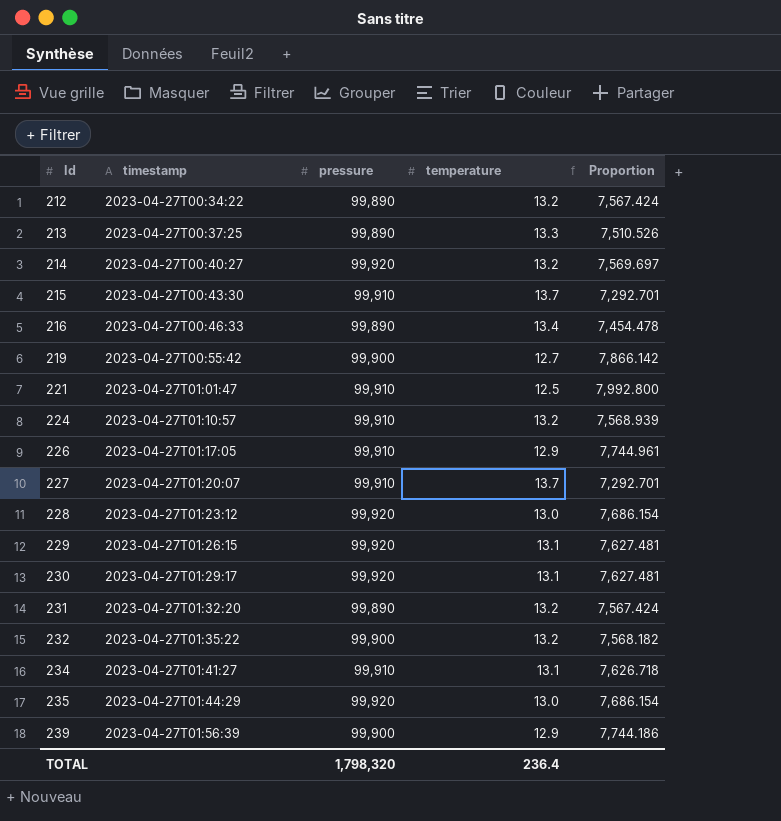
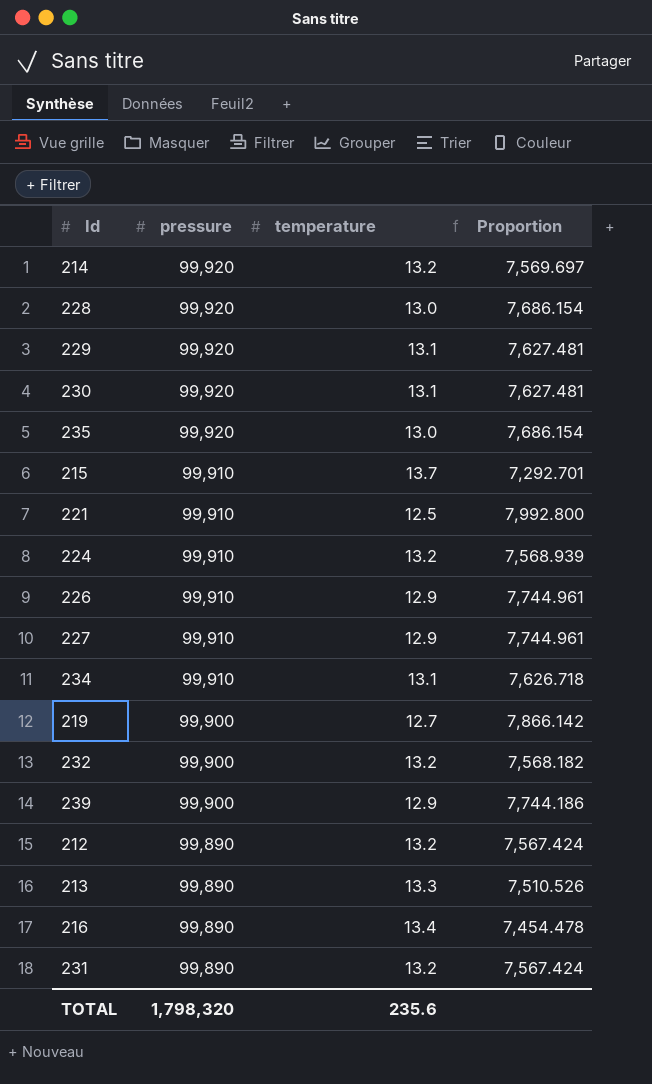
row order: Id ascending -> pressure descending
column timestamp | position: 2 -> none
227 | temperature: 13.7 -> 12.9
227 | Proportion: 7,292.701 -> 7,744.961
TOTAL | temperature: 236.4 -> 235.6

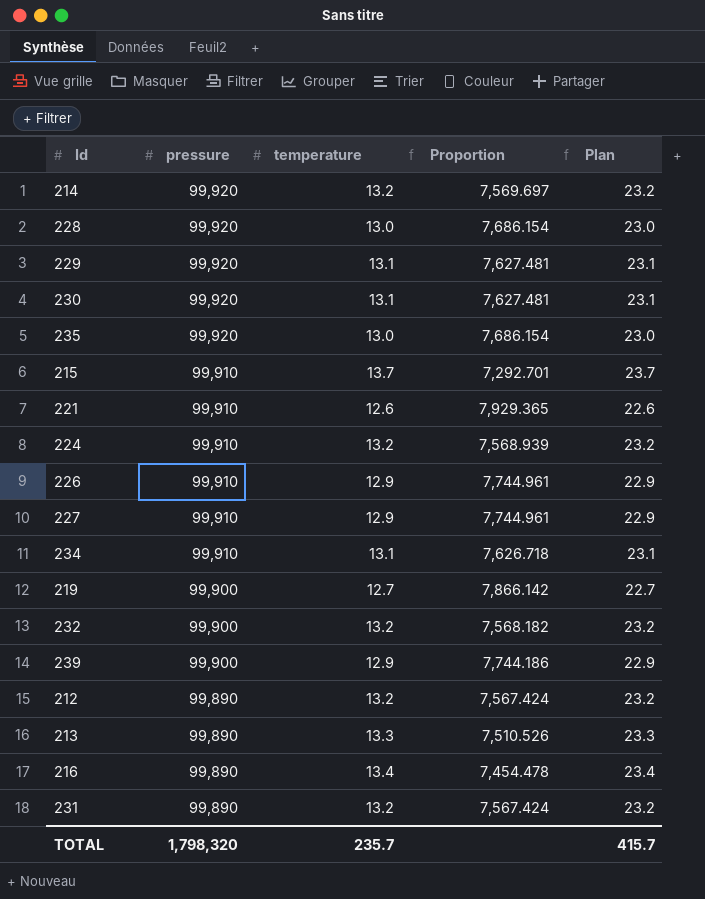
column Plan | formula: none -> [temperature] + 10
221 | temperature: 12.5 -> 12.6
221 | Proportion: 7,992.800 -> 7,929.365
TOTAL | temperature: 235.6 -> 235.7

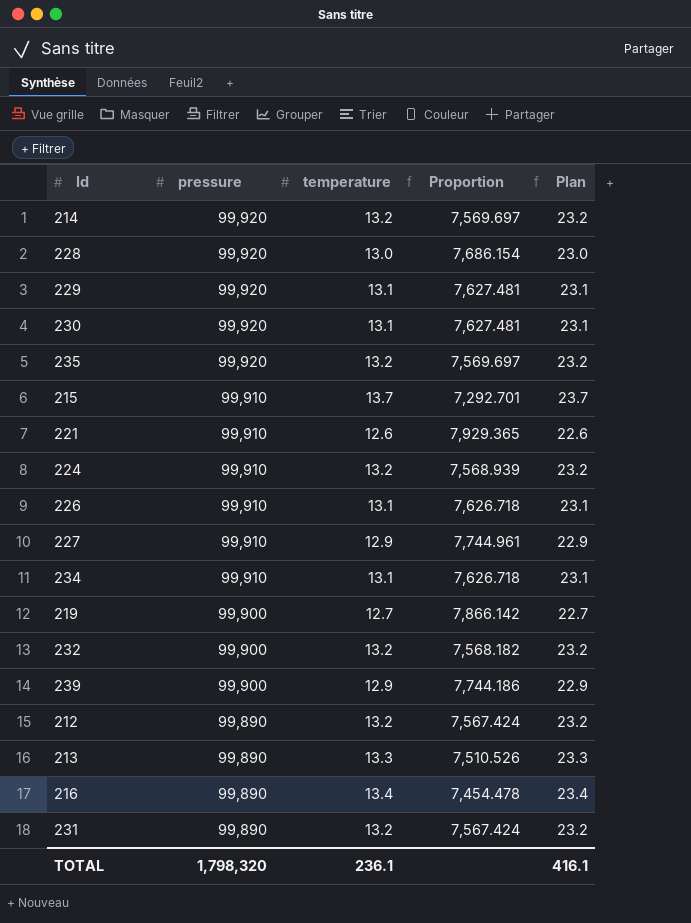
235 | temperature: 13.0 -> 13.2
235 | Proportion: 7,686.154 -> 7,569.697
235 | Plan: 23.0 -> 23.2
226 | temperature: 12.9 -> 13.1
226 | Proportion: 7,744.961 -> 7,626.718
226 | Plan: 22.9 -> 23.1
TOTAL | temperature: 235.7 -> 236.1
TOTAL | Plan: 415.7 -> 416.1

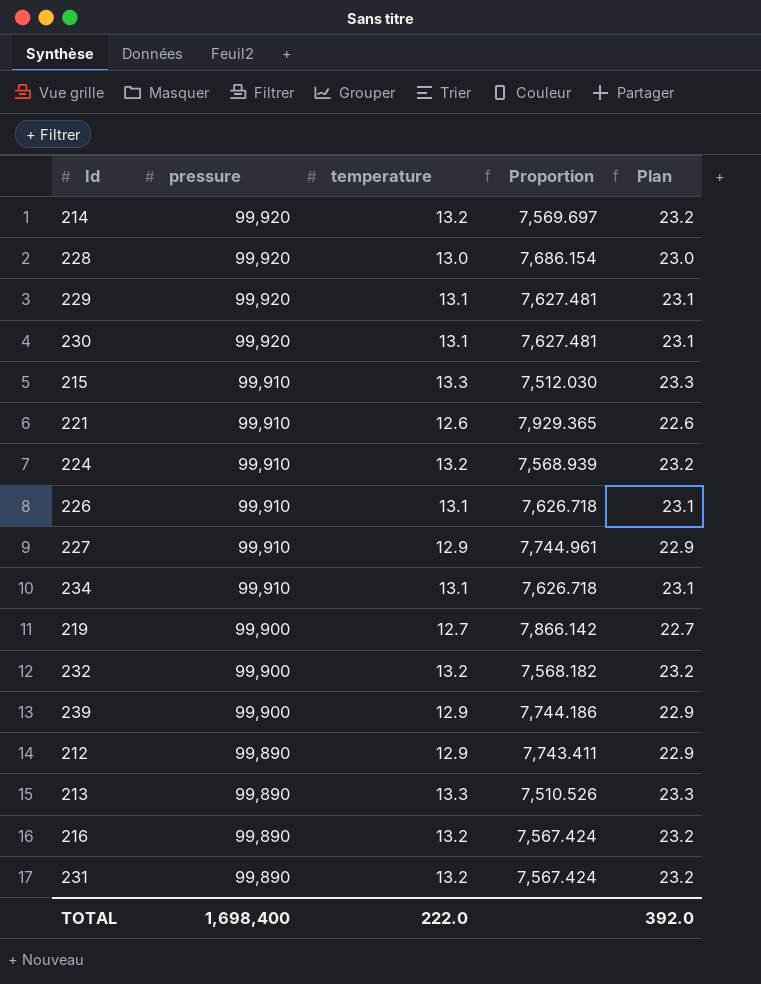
row 235: 99,920 | 13.2 | 7,569.697 | 23.2 -> none
215 | temperature: 13.7 -> 13.3
215 | Proportion: 7,292.701 -> 7,512.030
215 | Plan: 23.7 -> 23.3
212 | temperature: 13.2 -> 12.9
212 | Proportion: 7,567.424 -> 7,743.411
212 | Plan: 23.2 -> 22.9
216 | temperature: 13.4 -> 13.2
216 | Proportion: 7,454.478 -> 7,567.424
216 | Plan: 23.4 -> 23.2
TOTAL | pressure: 1,798,320 -> 1,698,400
TOTAL | temperature: 236.1 -> 222.0
TOTAL | Plan: 416.1 -> 392.0

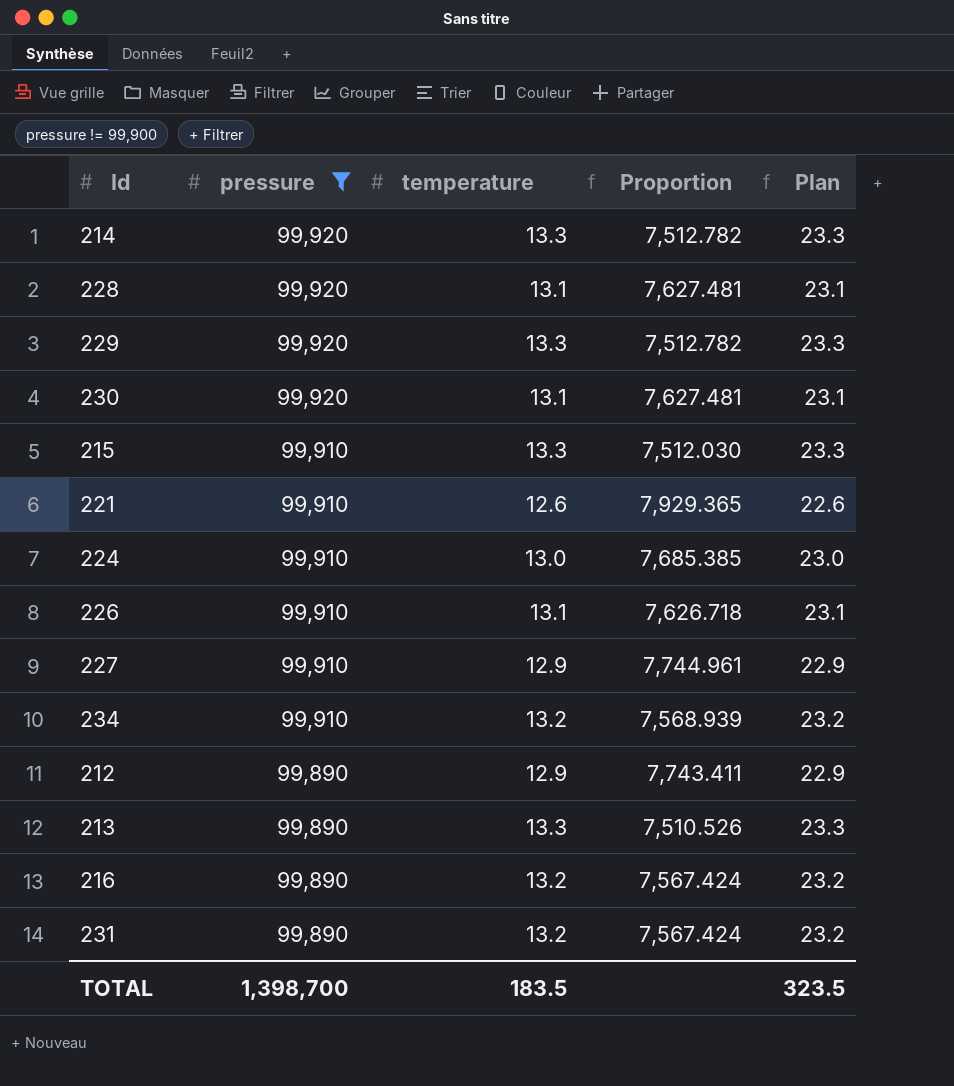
filter: none -> pressure != 99,900
214 | temperature: 13.2 -> 13.3
214 | Proportion: 7,569.697 -> 7,512.782
214 | Plan: 23.2 -> 23.3
228 | temperature: 13.0 -> 13.1
228 | Proportion: 7,686.154 -> 7,627.481
228 | Plan: 23.0 -> 23.1
229 | temperature: 13.1 -> 13.3
229 | Proportion: 7,627.481 -> 7,512.782
229 | Plan: 23.1 -> 23.3
224 | temperature: 13.2 -> 13.0
224 | Proportion: 7,568.939 -> 7,685.385
224 | Plan: 23.2 -> 23.0
234 | temperature: 13.1 -> 13.2
234 | Proportion: 7,626.718 -> 7,568.939
234 | Plan: 23.1 -> 23.2
TOTAL | pressure: 1,698,400 -> 1,398,700
TOTAL | temperature: 222.0 -> 183.5
TOTAL | Plan: 392.0 -> 323.5

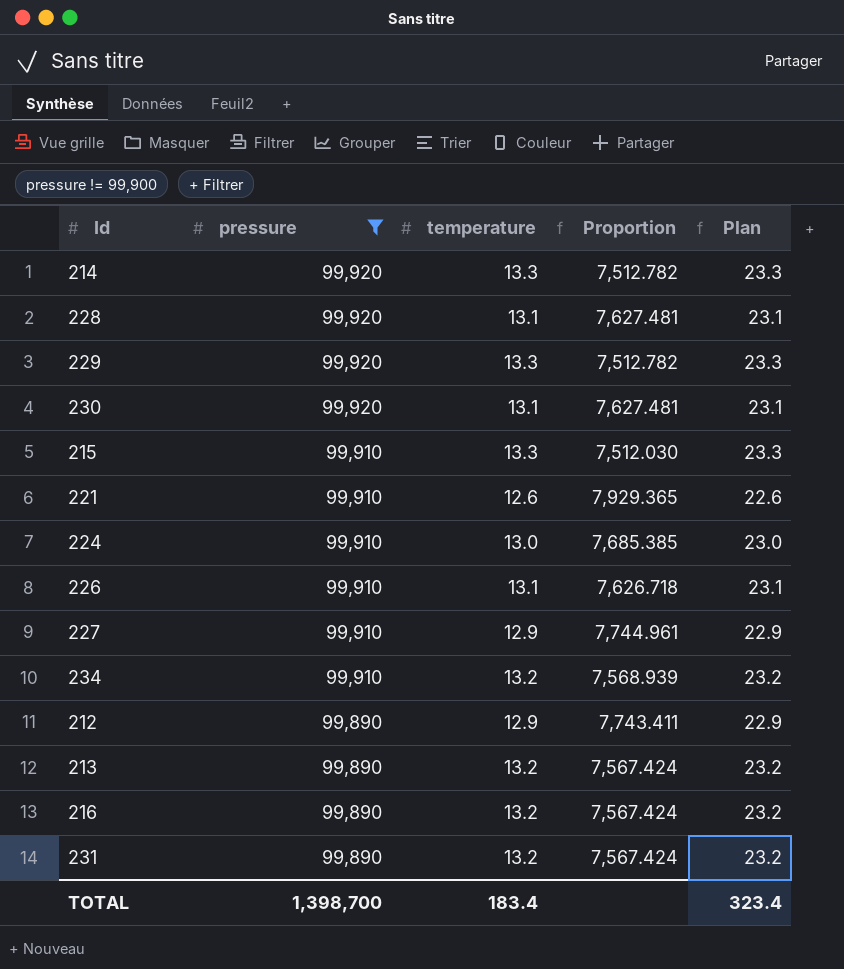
213 | temperature: 13.3 -> 13.2
213 | Proportion: 7,510.526 -> 7,567.424
213 | Plan: 23.3 -> 23.2
TOTAL | temperature: 183.5 -> 183.4
TOTAL | Plan: 323.5 -> 323.4

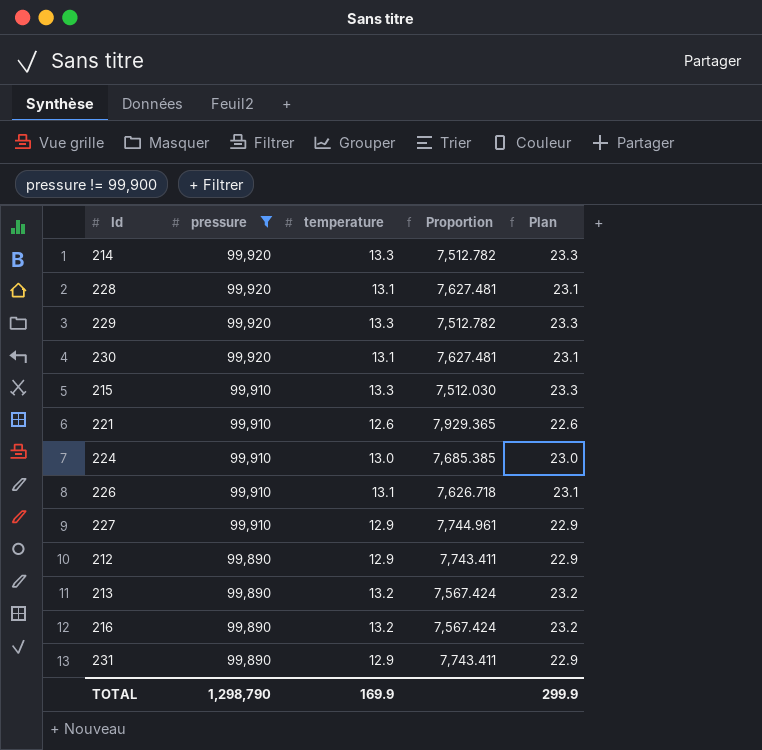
row 234: 99,910 | 13.2 | 7,568.939 | 23.2 -> none
231 | temperature: 13.2 -> 12.9
231 | Proportion: 7,567.424 -> 7,743.411
231 | Plan: 23.2 -> 22.9
TOTAL | pressure: 1,398,700 -> 1,298,790
TOTAL | temperature: 183.4 -> 169.9
TOTAL | Plan: 323.4 -> 299.9

